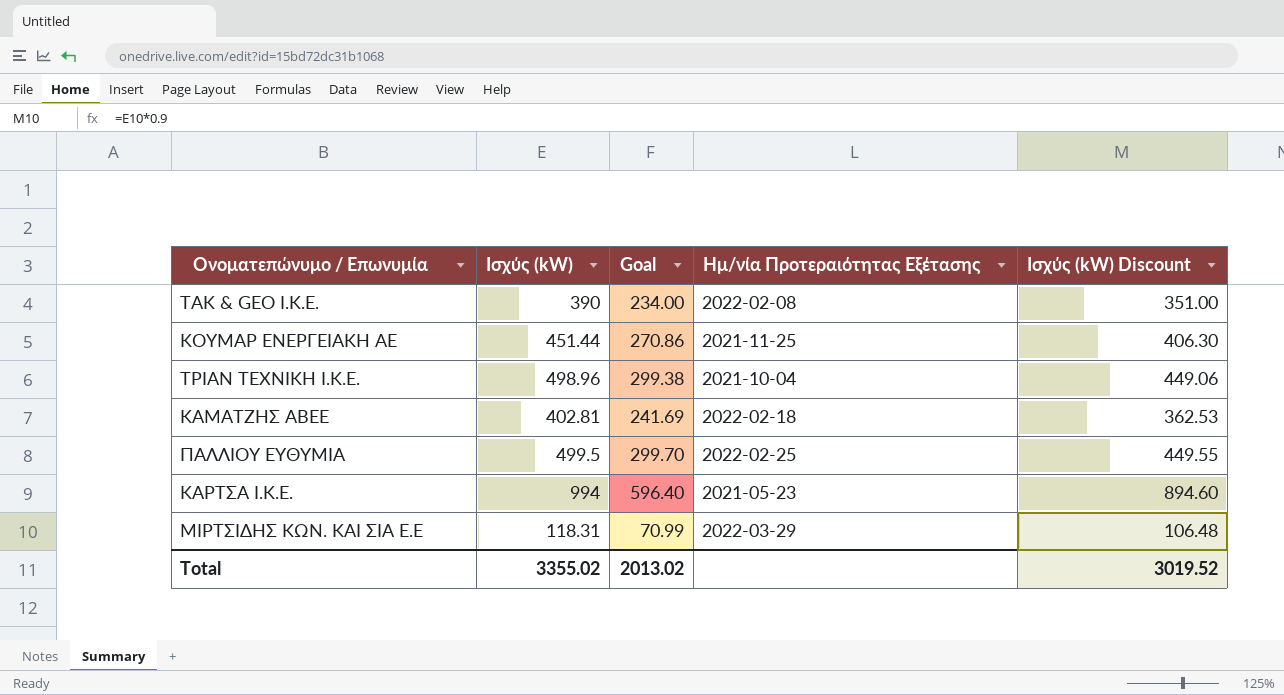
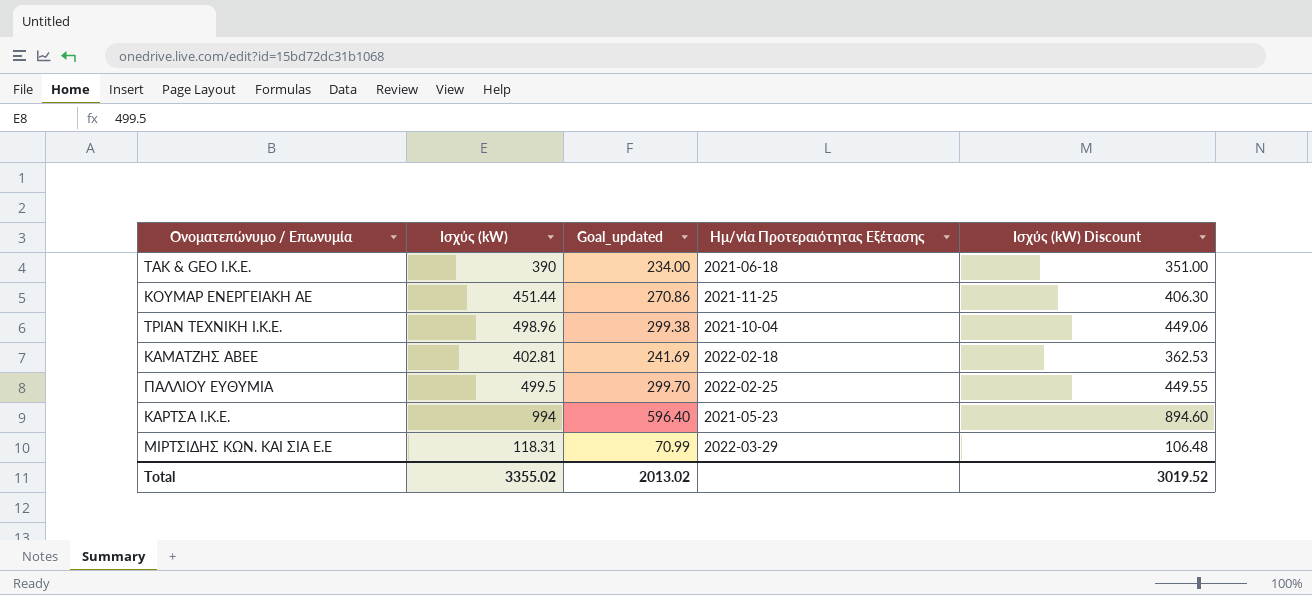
column name: Goal -> Goal_updated
TAK & GEO Ι.Κ.Ε. | Ημ/νία Προτεραιότητας Εξέτασης: 2022-02-08 -> 2021-06-18

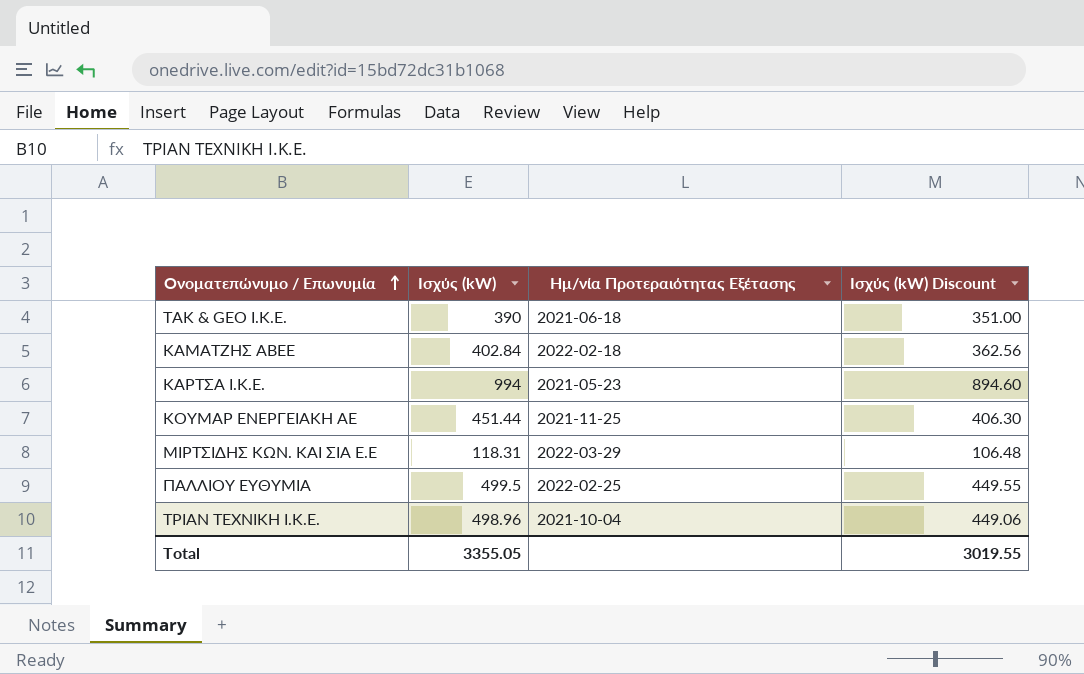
row order: none -> Ονοματεπώνυμο / Επωνυμία ascending
column Goal_updated | formula: [Ισχύς (kW)] * 0.6 -> none
ΚΑΜΑΤΖΗΣ ΑΒΕΕ | Ισχύς (kW): 402.81 -> 402.84
ΚΑΜΑΤΖΗΣ ΑΒΕΕ | Ισχύς (kW) Discount: 362.53 -> 362.56
Total | Ισχύς (kW): 3355.02 -> 3355.05
Total | Ισχύς (kW) Discount: 3019.52 -> 3019.55

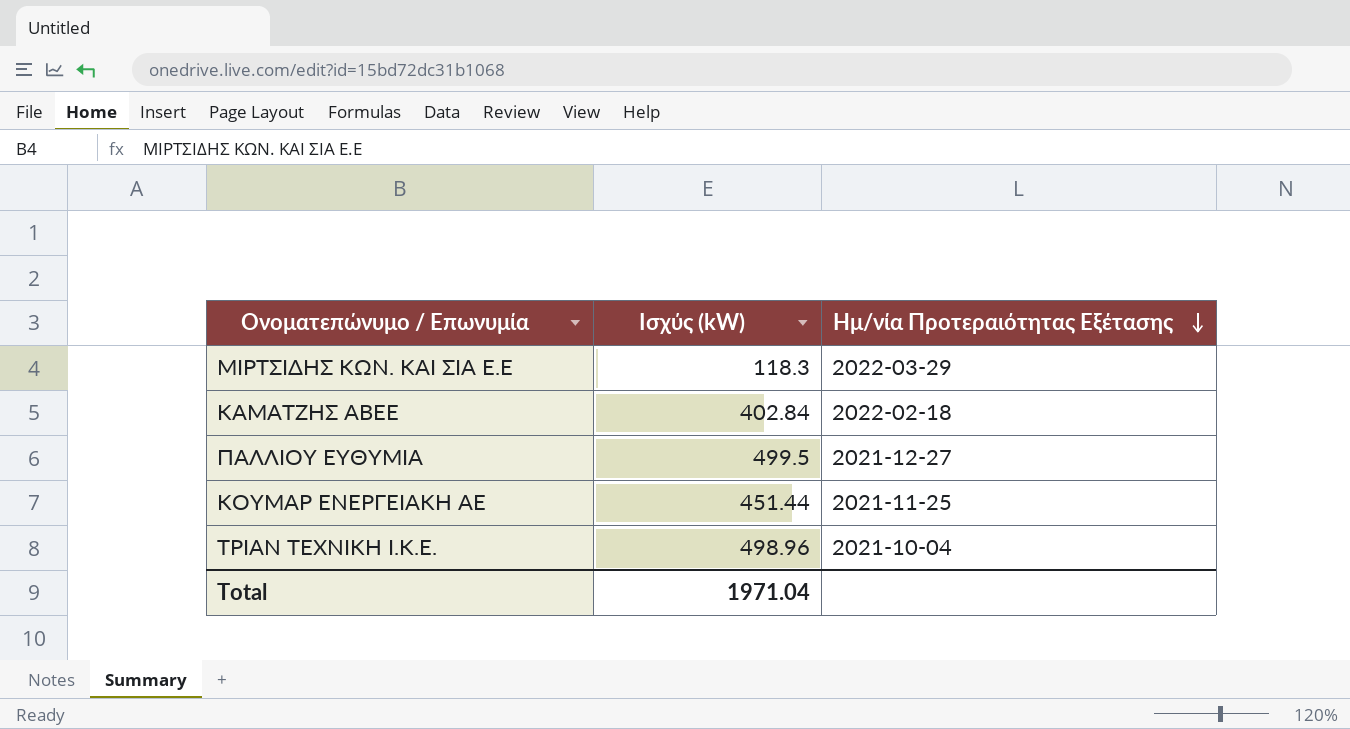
row order: Ονοματεπώνυμο / Επωνυμία ascending -> Ημ/νία Προτεραιότητας Εξέτασης descending
column Ισχύς (kW) Discount | formula: [Ισχύς (kW)] * 0.9 -> none
row TAK & GEO Ι.Κ.Ε.: 390 | 2021-06-18 | 351.00 -> none
row ΚΑΡΤΣΑ Ι.Κ.Ε.: 994 | 2021-05-23 | 894.60 -> none
ΜΙΡΤΣΙΔΗΣ ΚΩΝ. ΚΑΙ ΣΙΑ Ε.Ε | Ισχύς (kW): 118.31 -> 118.3
ΠΑΛΛΙΟΥ ΕΥΘΥΜΙΑ | Ημ/νία Προτεραιότητας Εξέτασης: 2022-02-25 -> 2021-12-27
Total | Ισχύς (kW): 3355.05 -> 1971.04

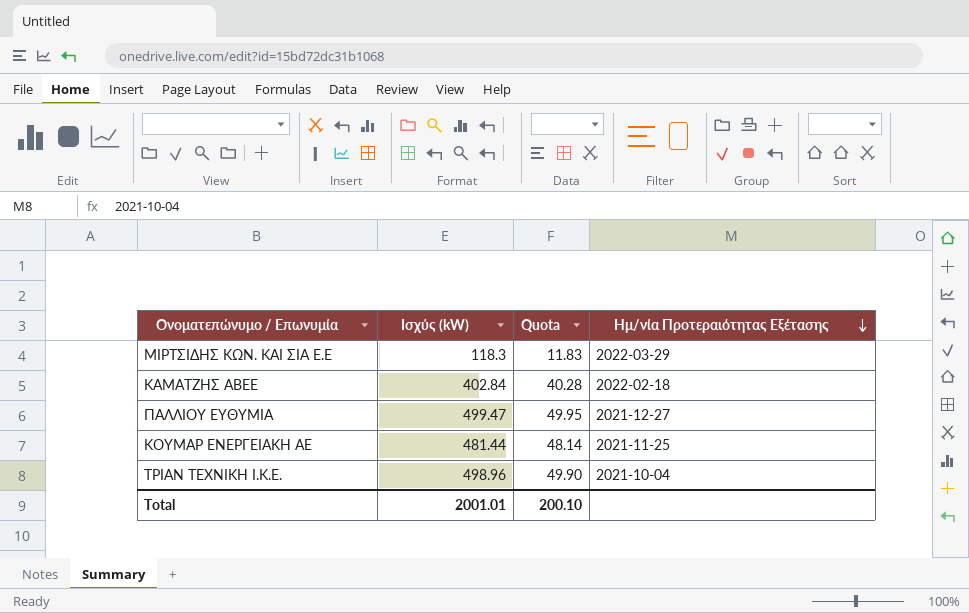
column Quota | formula: none -> [Ισχύς (kW)] * 0.1
ΠΑΛΛΙΟΥ ΕΥΘΥΜΙΑ | Ισχύς (kW): 499.5 -> 499.47
ΚΟΥΜΑΡ ΕΝΕΡΓΕΙΑΚΗ ΑΕ | Ισχύς (kW): 451.44 -> 481.44
Total | Ισχύς (kW): 1971.04 -> 2001.01

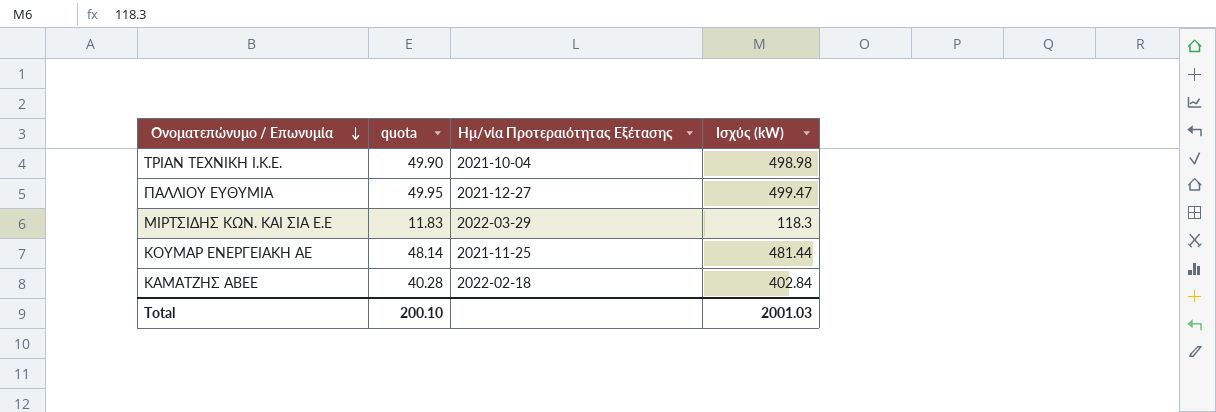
row order: Ημ/νία Προτεραιότητας Εξέτασης descending -> Ονοματεπώνυμο / Επωνυμία descending
column name: Quota -> quota
column Ισχύς (kW) | position: 2 -> 4
ΤΡΙΑΝ TEXNIKH I.K.E. | Ισχύς (kW): 498.96 -> 498.98
Total | Ισχύς (kW): 2001.01 -> 2001.03

